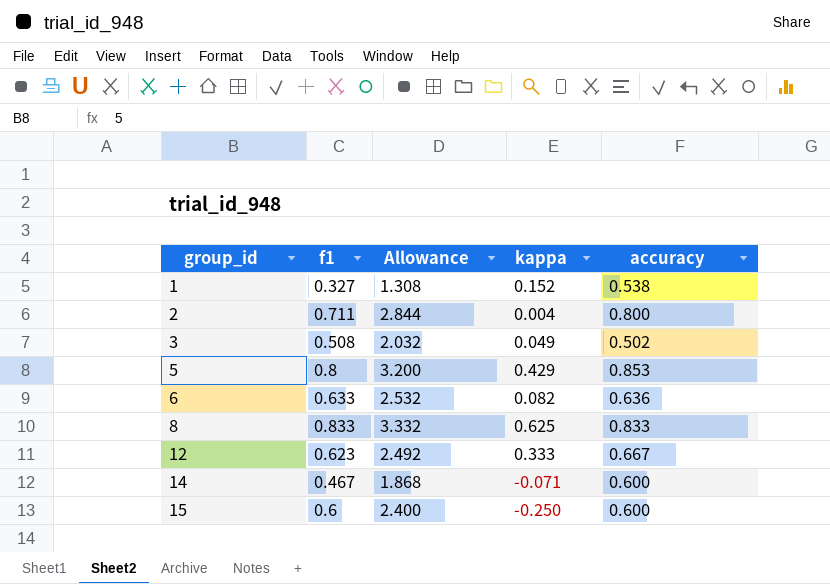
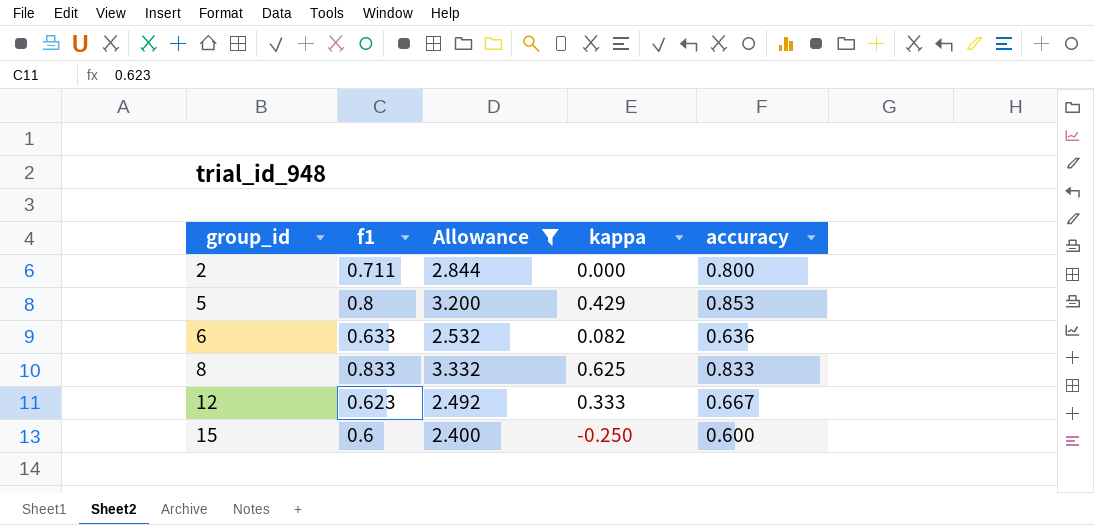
filter: none -> Allowance >= 2.400
2 | kappa: 0.004 -> 0.000

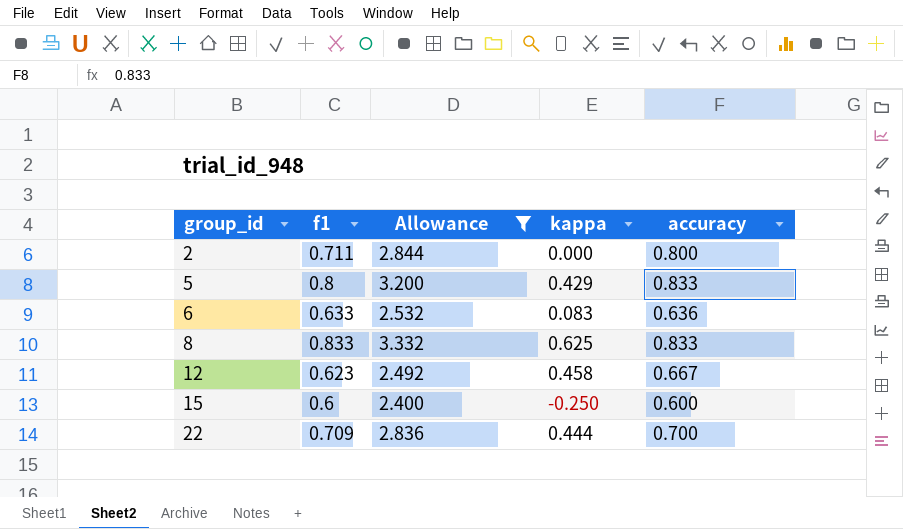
5 | accuracy: 0.853 -> 0.833
6 | kappa: 0.082 -> 0.083
12 | kappa: 0.333 -> 0.458
row 22: none -> 0.709 | 2.836 | 0.444 | 0.700

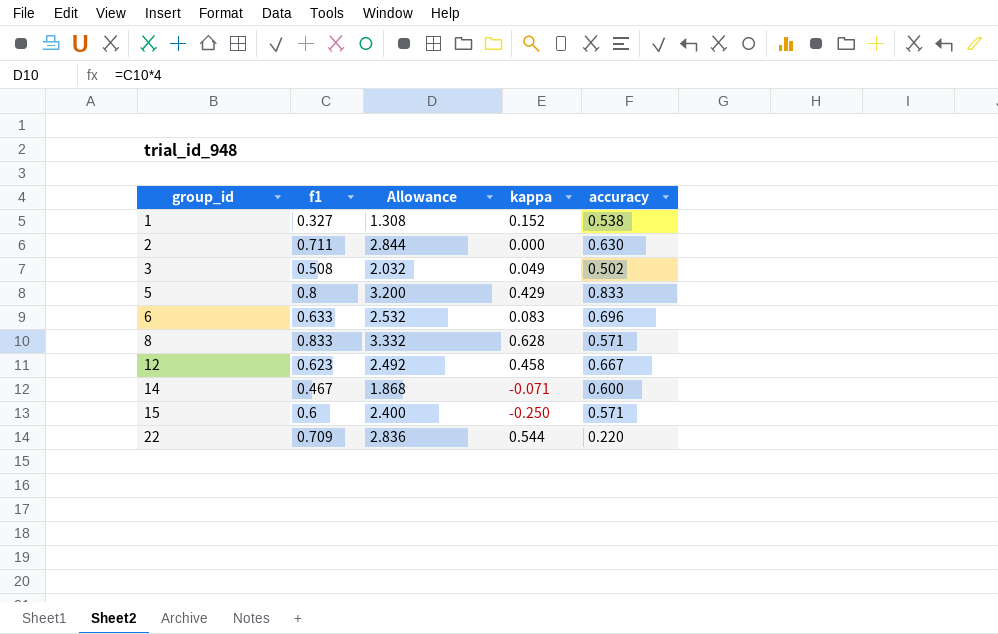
filter: Allowance >= 2.400 -> none
2 | accuracy: 0.800 -> 0.630
6 | accuracy: 0.636 -> 0.696
8 | kappa: 0.625 -> 0.628
8 | accuracy: 0.833 -> 0.571
15 | accuracy: 0.600 -> 0.571
22 | kappa: 0.444 -> 0.544
22 | accuracy: 0.700 -> 0.220

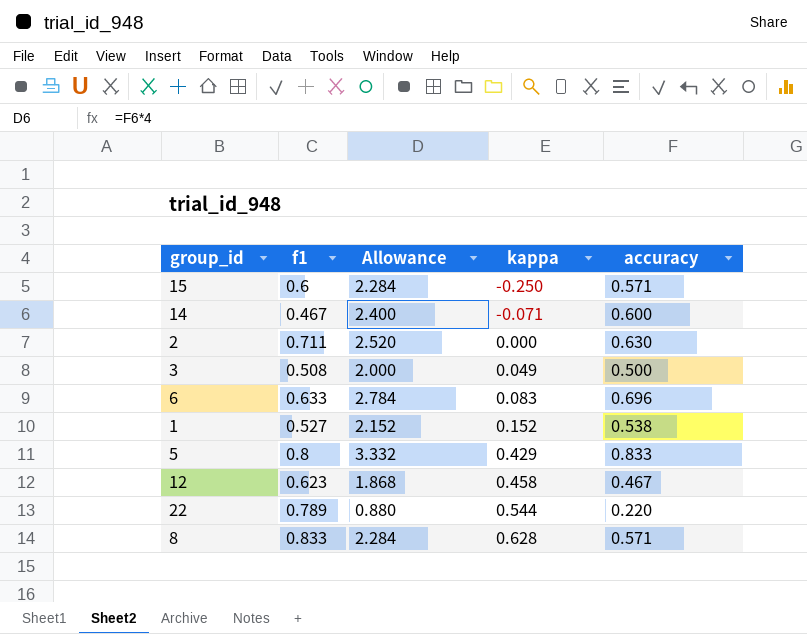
row order: group_id ascending -> kappa ascending
column Allowance | formula: [f1] * 4 -> [accuracy] * 4
3 | accuracy: 0.502 -> 0.500
1 | f1: 0.327 -> 0.527
12 | accuracy: 0.667 -> 0.467
22 | f1: 0.709 -> 0.789

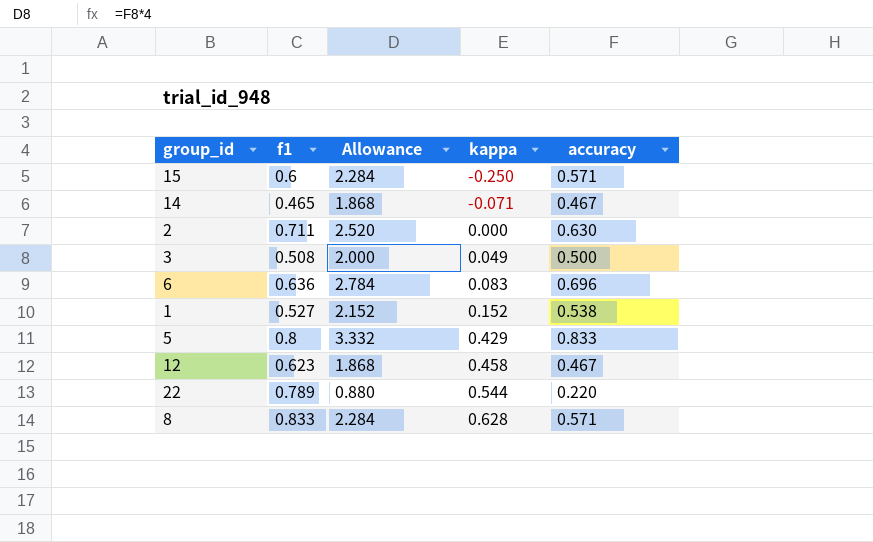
14 | f1: 0.467 -> 0.465
14 | Allowance: 2.400 -> 1.868
14 | accuracy: 0.600 -> 0.467
6 | f1: 0.633 -> 0.636

